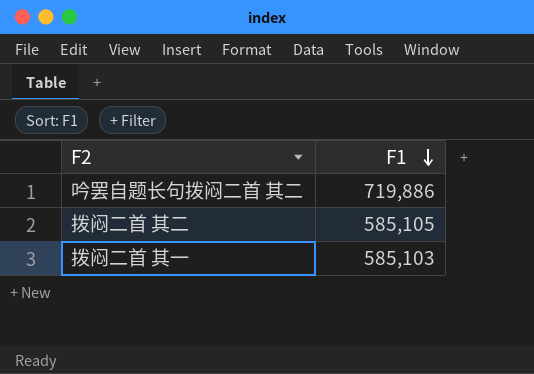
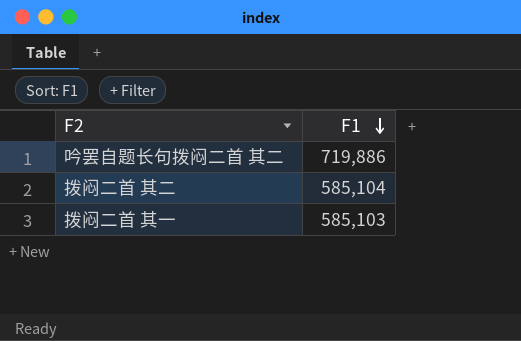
拨闷二首 其二 | F1: 585,105 -> 585,104

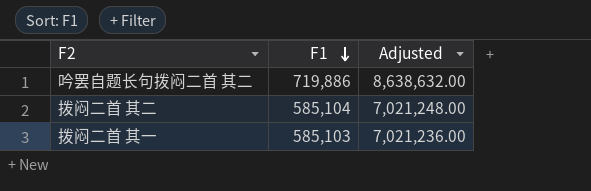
column Adjusted | formula: none -> [F1] * 12

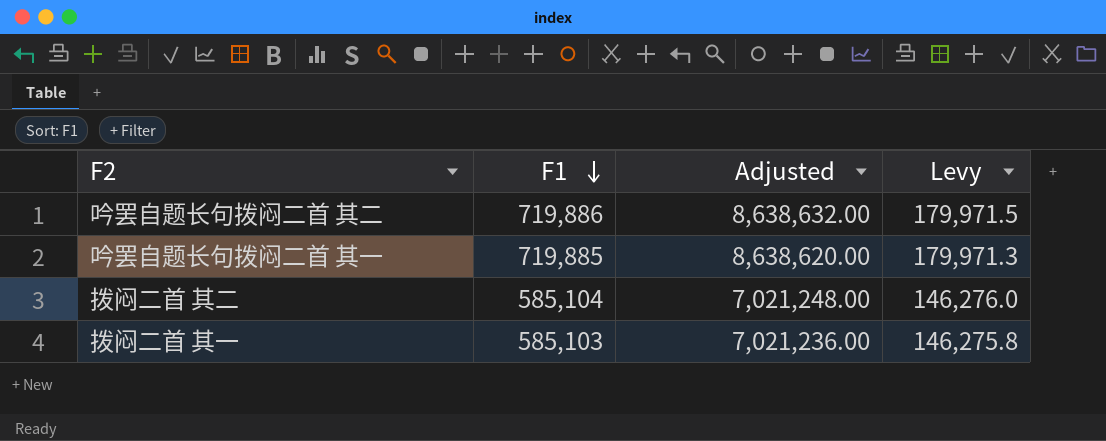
column Levy | formula: none -> [F1] * 0.25
row 吟罢自题长句拨闷二首 其一: none -> 719,885 | 8,638,620.00 | 179,971.3

